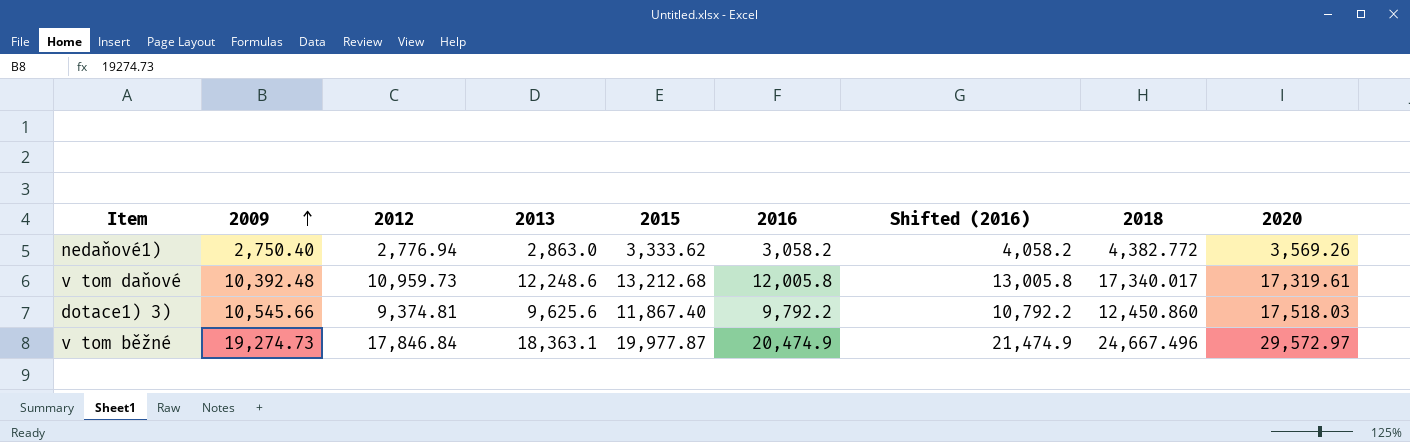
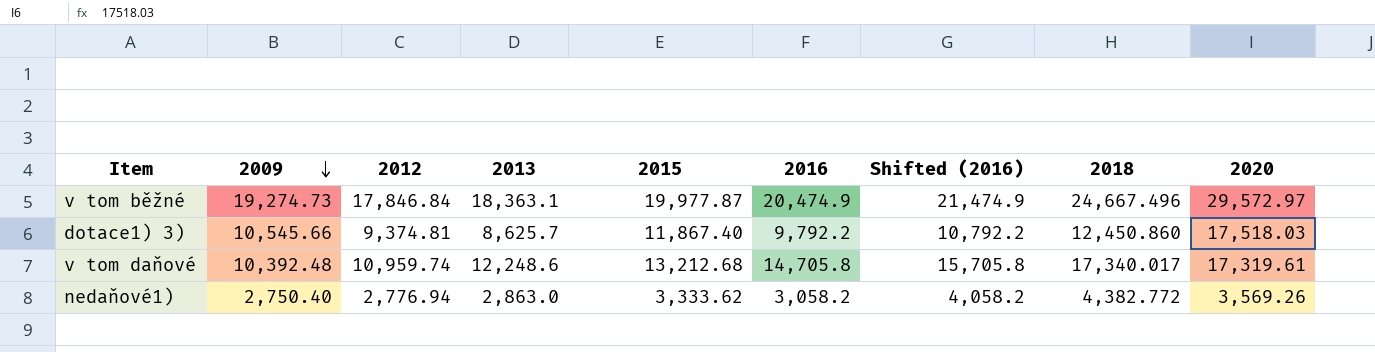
row order: 2009 ascending -> 2009 descending
dotace1) 3) | 2013: 9,625.6 -> 8,625.7
v tom daňové | 2012: 10,959.73 -> 10,959.74
v tom daňové | 2016: 12,005.8 -> 14,705.8
v tom daňové | Shifted (2016): 13,005.8 -> 15,705.8

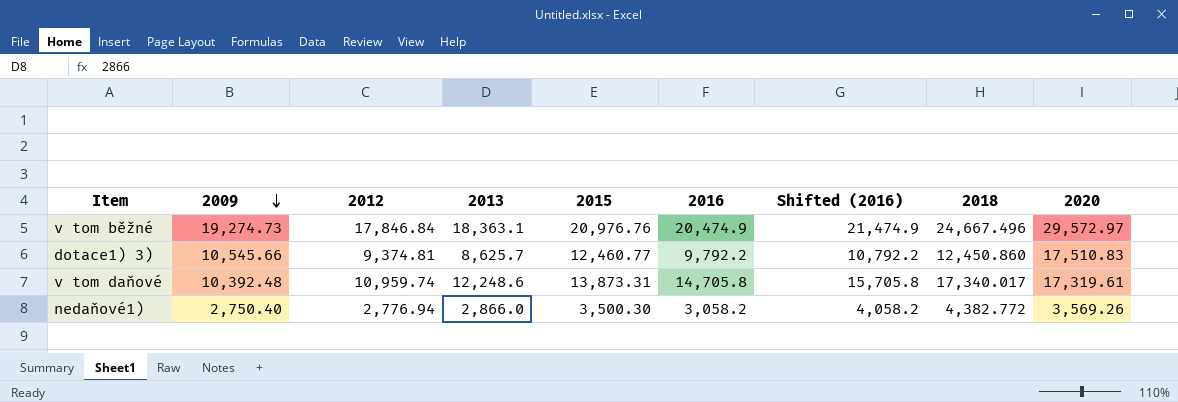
v tom běžné | 2015: 19,977.87 -> 20,976.76
dotace1) 3) | 2015: 11,867.40 -> 12,460.77
dotace1) 3) | 2020: 17,518.03 -> 17,510.83
v tom daňové | 2015: 13,212.68 -> 13,873.31
nedaňové1) | 2013: 2,863.0 -> 2,866.0
nedaňové1) | 2015: 3,333.62 -> 3,500.30

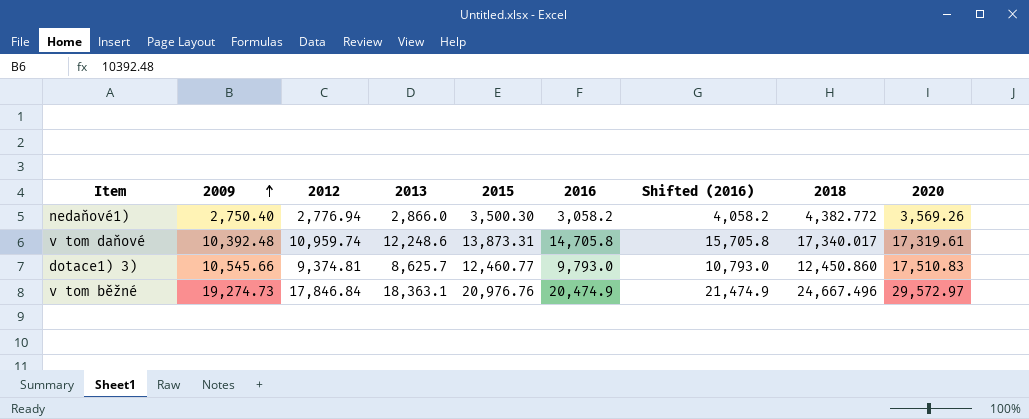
row order: 2009 descending -> 2009 ascending
dotace1) 3) | 2016: 9,792.2 -> 9,793.0
dotace1) 3) | Shifted (2016): 10,792.2 -> 10,793.0

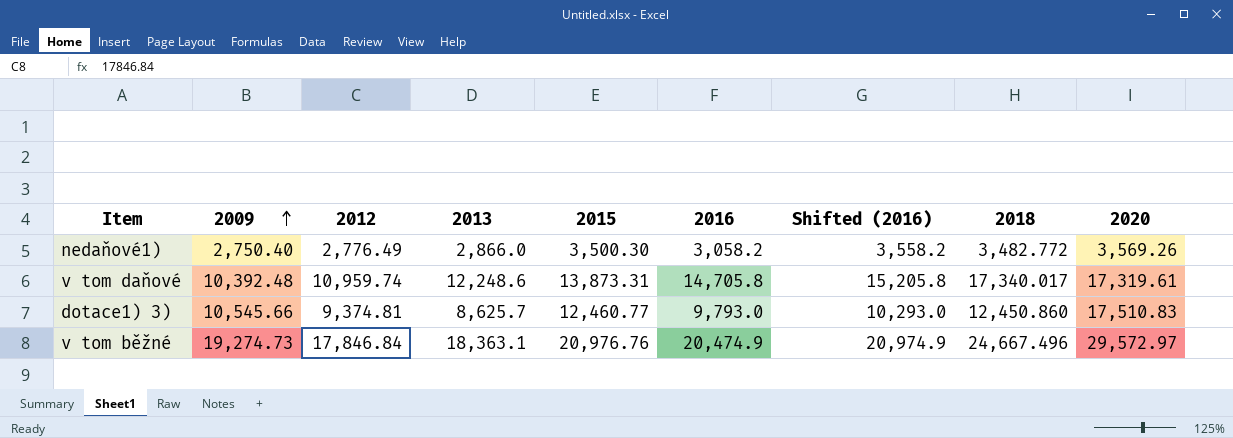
column Shifted (2016) | formula: [2016] + 1000 -> [2016] + 500
nedaňové1) | 2012: 2,776.94 -> 2,776.49
nedaňové1) | 2018: 4,382.772 -> 3,482.772

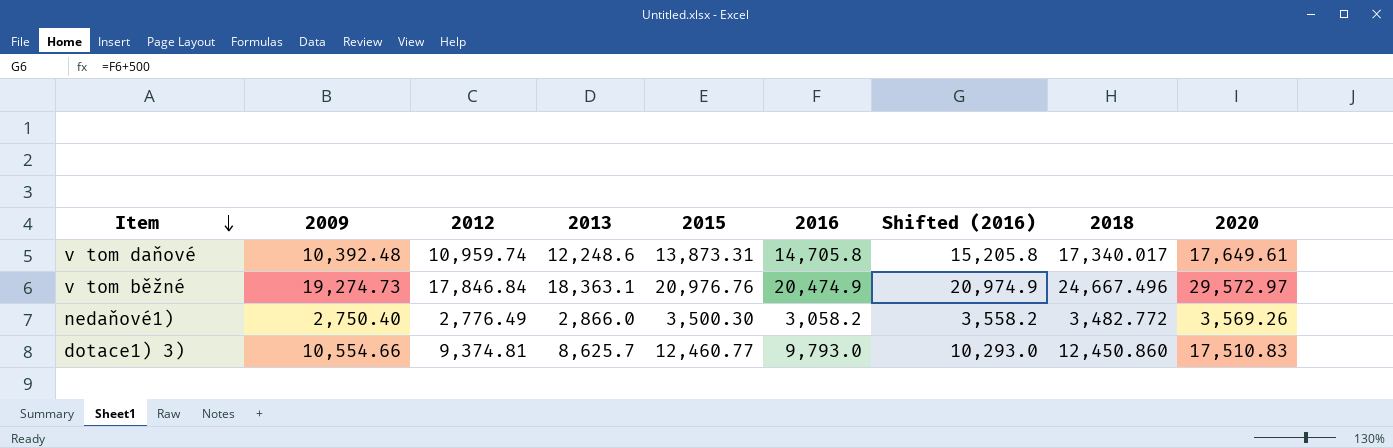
row order: 2009 ascending -> Item descending
v tom daňové | 2020: 17,319.61 -> 17,649.61
dotace1) 3) | 2009: 10,545.66 -> 10,554.66

